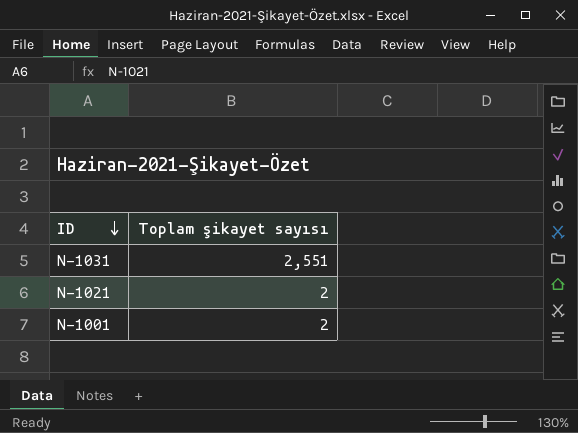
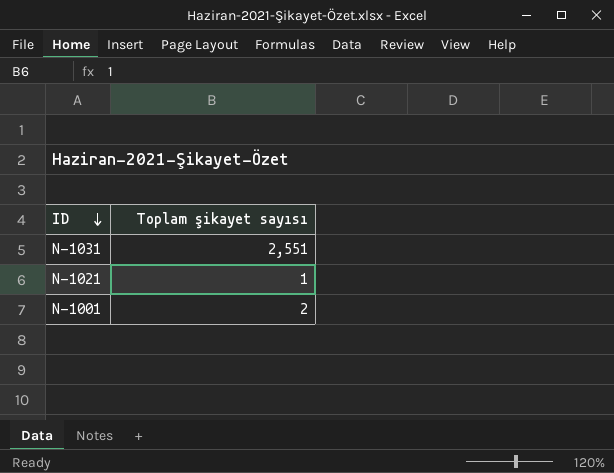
N-1021 | Toplam şikayet sayısı: 2 -> 1

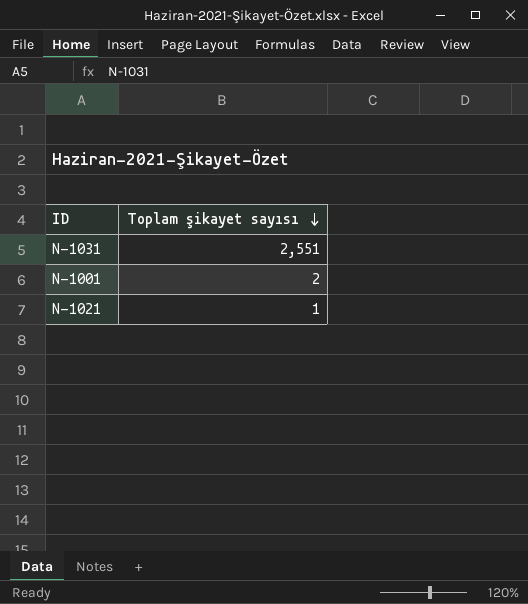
row order: ID descending -> Toplam şikayet sayısı descending

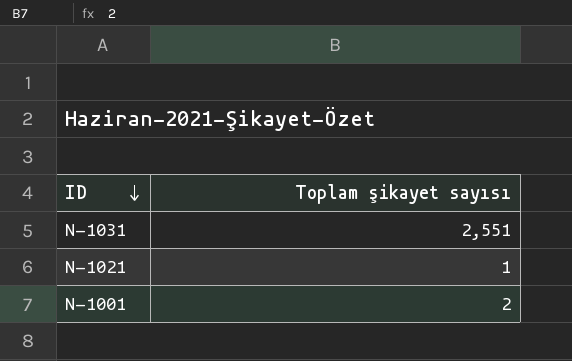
row order: Toplam şikayet sayısı descending -> ID descending

